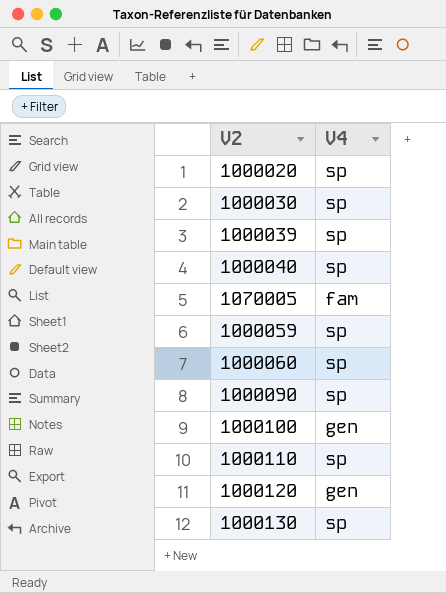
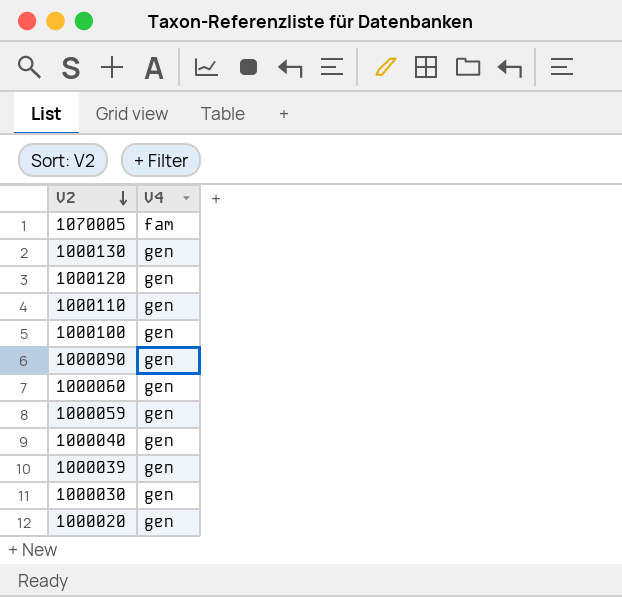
row order: none -> V2 descending
1000130 | V4: sp -> gen
1000110 | V4: sp -> gen
1000090 | V4: sp -> gen
1000060 | V4: sp -> gen
1000059 | V4: sp -> gen
1000040 | V4: sp -> gen
1000039 | V4: sp -> gen
1000030 | V4: sp -> gen
1000020 | V4: sp -> gen

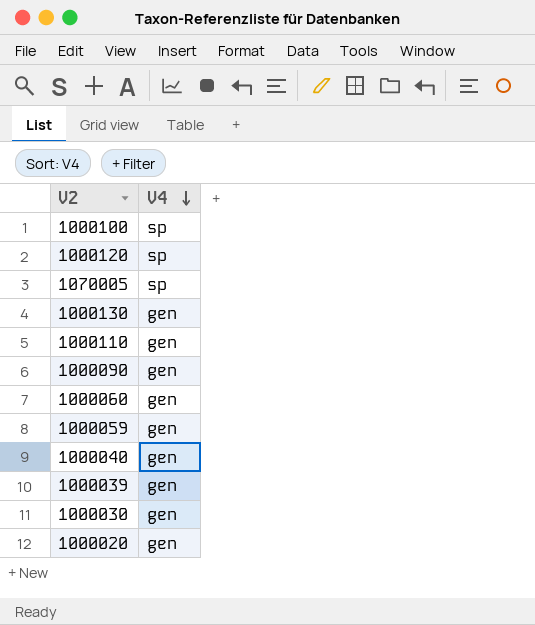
row order: V2 descending -> V4 descending
1000100 | V4: gen -> sp
1000120 | V4: gen -> sp
1070005 | V4: fam -> sp

